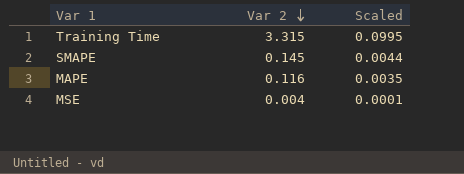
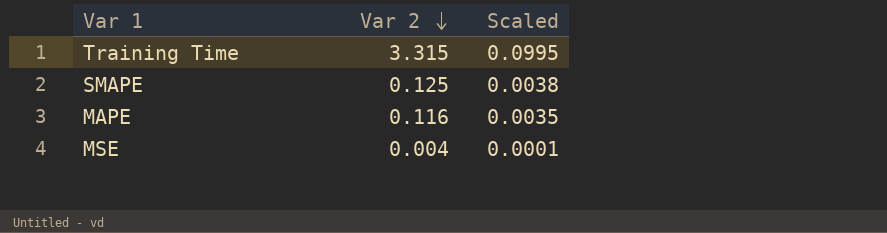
SMAPE | Var 2: 0.145 -> 0.125
SMAPE | Scaled: 0.0044 -> 0.0038

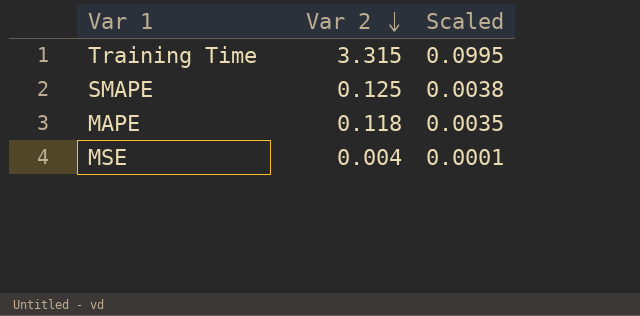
MAPE | Var 2: 0.116 -> 0.118

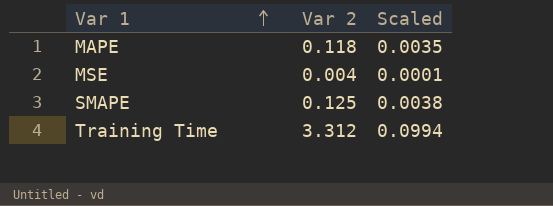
row order: Var 2 descending -> Var 1 ascending
Training Time | Var 2: 3.315 -> 3.312
Training Time | Scaled: 0.0995 -> 0.0994

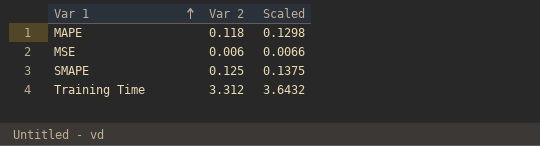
column Scaled | formula: [Var 2] * 0.03 -> [Var 2] * 1.1
MSE | Var 2: 0.004 -> 0.006

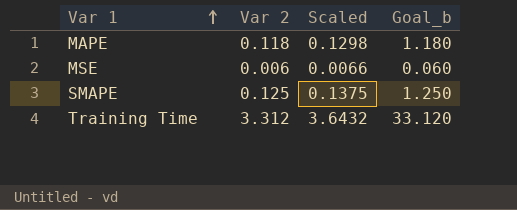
column Goal_b | formula: none -> [Var 2] * 10

